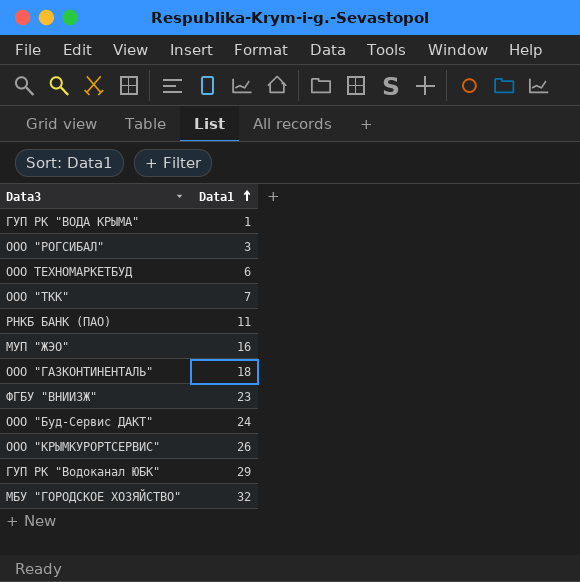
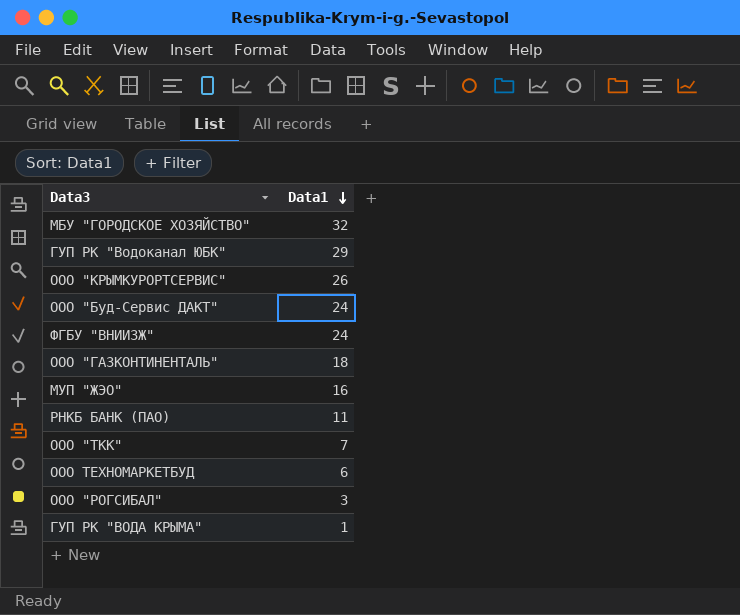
row order: Data1 ascending -> Data1 descending
ФГБУ "ВНИИЗЖ" | Data1: 23 -> 24

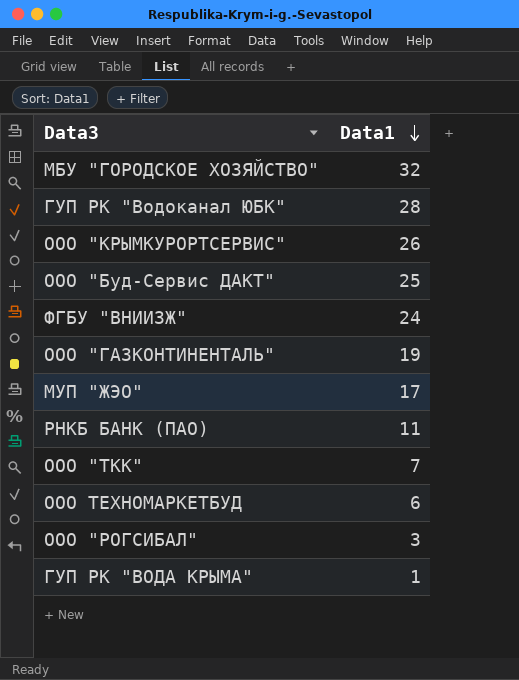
ГУП РК "Водоканал ЮБК" | Data1: 29 -> 28
ООО "Буд-Сервис ДАКТ" | Data1: 24 -> 25
ООО "ГАЗКОНТИНЕНТАЛЬ" | Data1: 18 -> 19
МУП "ЖЭО" | Data1: 16 -> 17

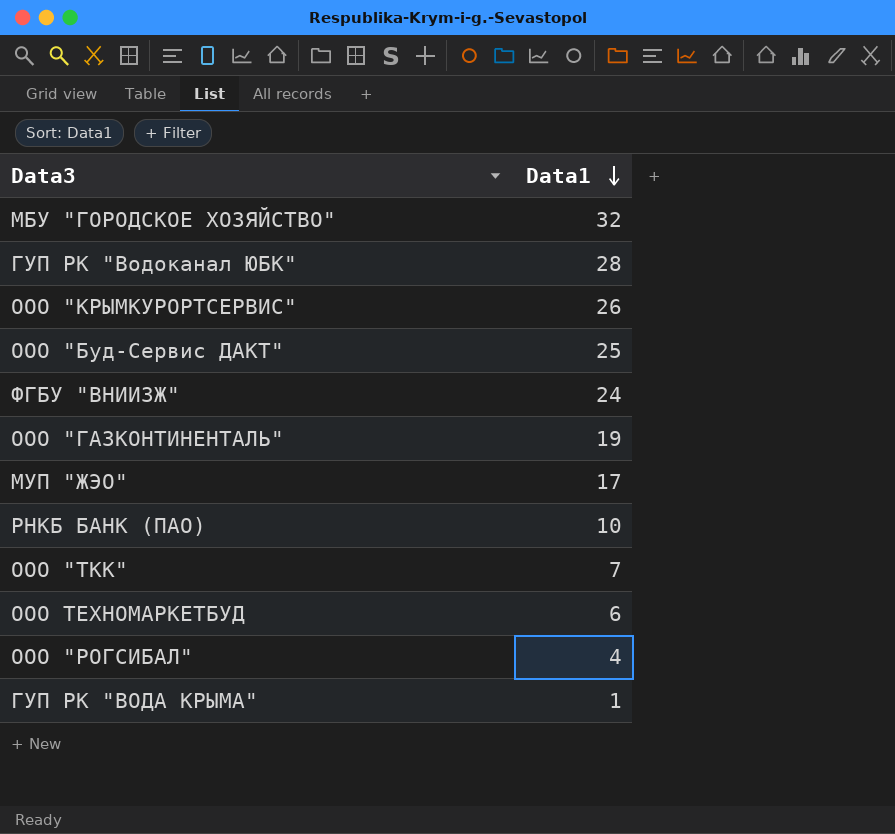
РНКБ БАНК (ПАО) | Data1: 11 -> 10
ООО "РОГСИБАЛ" | Data1: 3 -> 4

